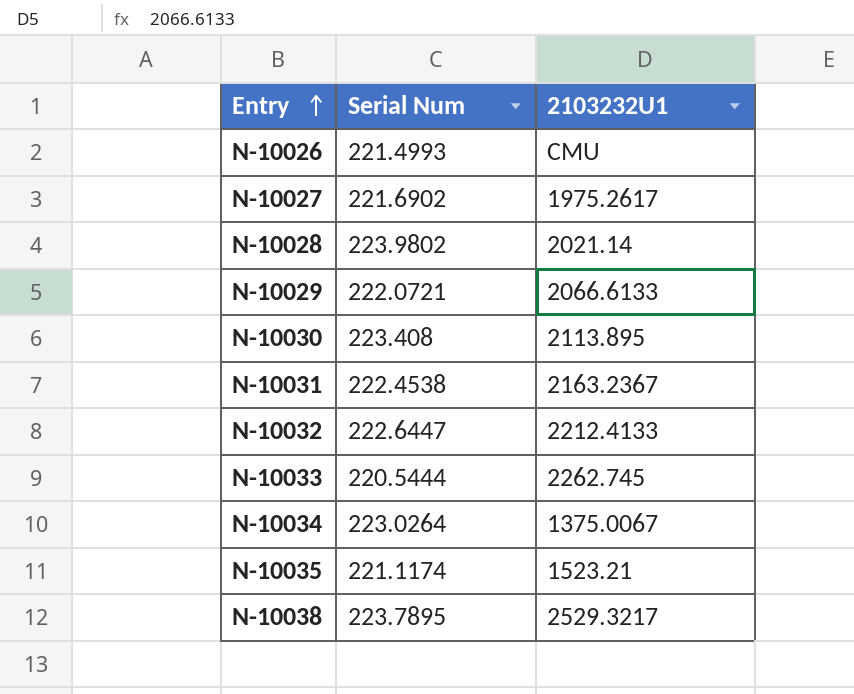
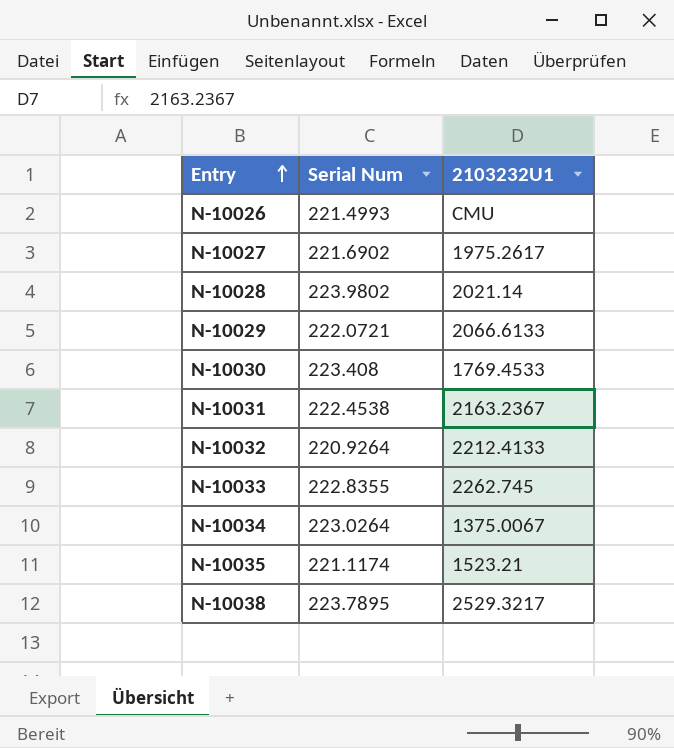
N-10030 | 2103232U1: 2113.895 -> 1769.4533
N-10032 | Serial Num: 222.6447 -> 220.9264
N-10033 | Serial Num: 220.5444 -> 222.8355

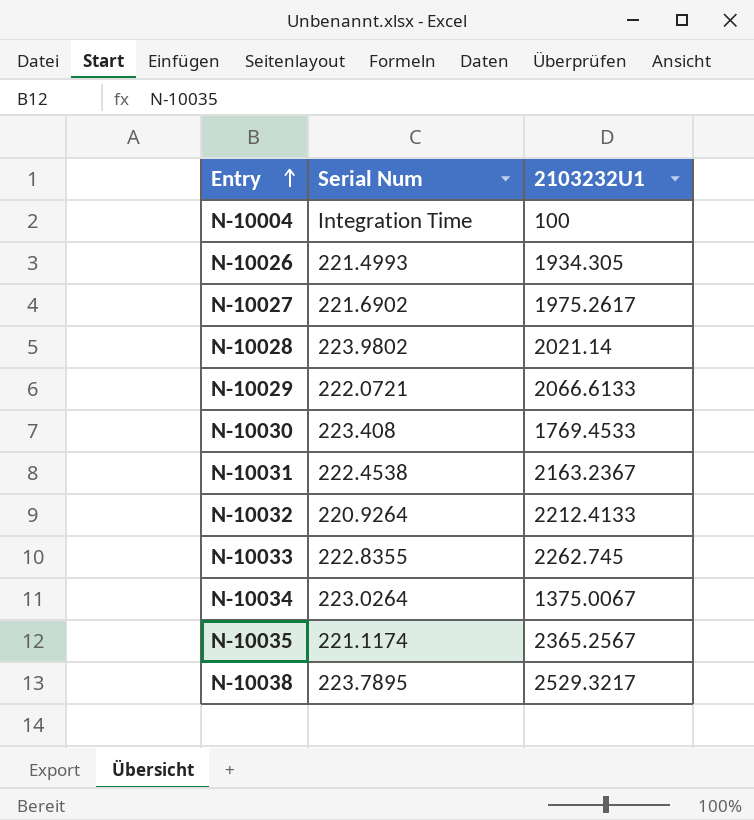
row N-10004: none -> Integration Time | 100
N-10026 | 2103232U1: CMU -> 1934.305
N-10035 | 2103232U1: 1523.21 -> 2365.2567

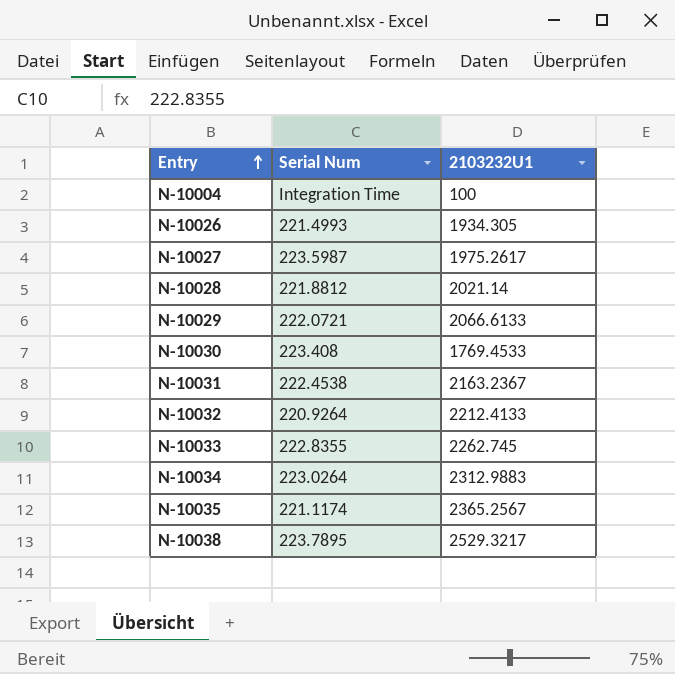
N-10027 | Serial Num: 221.6902 -> 223.5987
N-10028 | Serial Num: 223.9802 -> 221.8812
N-10034 | 2103232U1: 1375.0067 -> 2312.9883

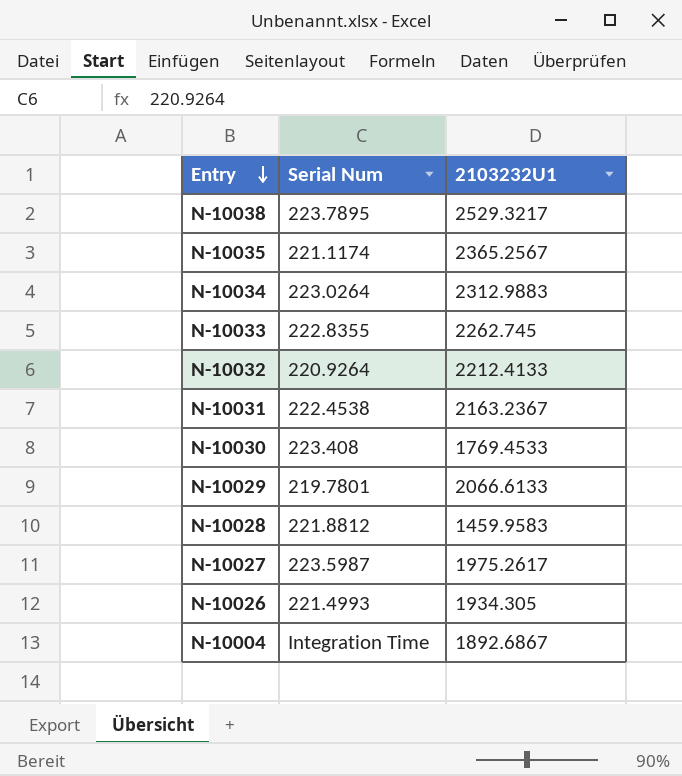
row order: Entry ascending -> Entry descending
N-10029 | Serial Num: 222.0721 -> 219.7801
N-10028 | 2103232U1: 2021.14 -> 1459.9583
N-10004 | 2103232U1: 100 -> 1892.6867

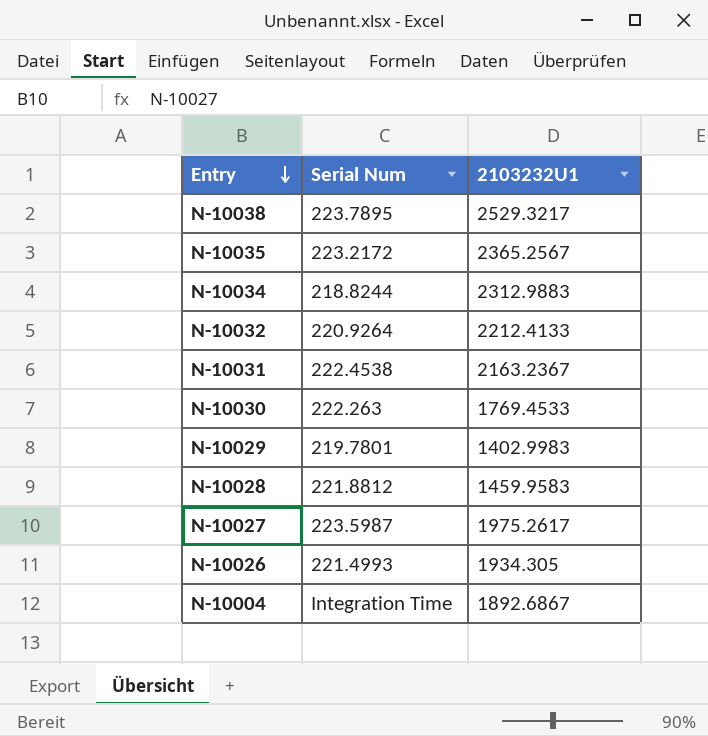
row N-10033: 222.8355 | 2262.745 -> none
N-10035 | Serial Num: 221.1174 -> 223.2172
N-10034 | Serial Num: 223.0264 -> 218.8244
N-10030 | Serial Num: 223.408 -> 222.263
N-10029 | 2103232U1: 2066.6133 -> 1402.9983

